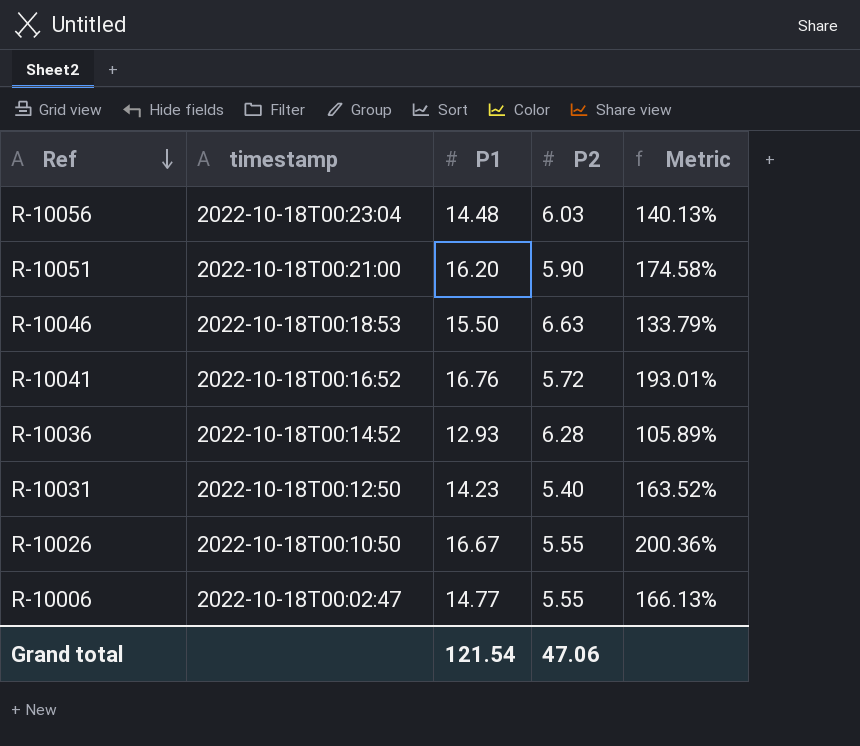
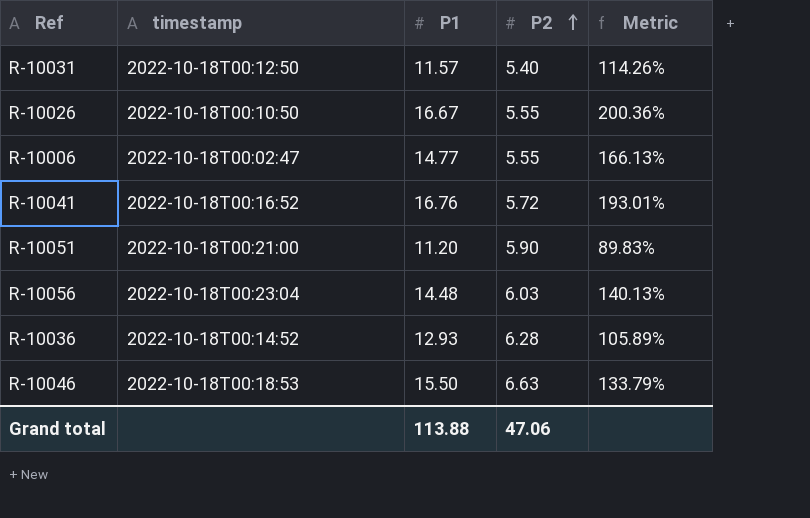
row order: Ref descending -> P2 ascending
R-10031 | P1: 14.23 -> 11.57
R-10031 | Metric: 163.52% -> 114.26%
R-10051 | P1: 16.20 -> 11.20
R-10051 | Metric: 174.58% -> 89.83%
Grand total | P1: 121.54 -> 113.88

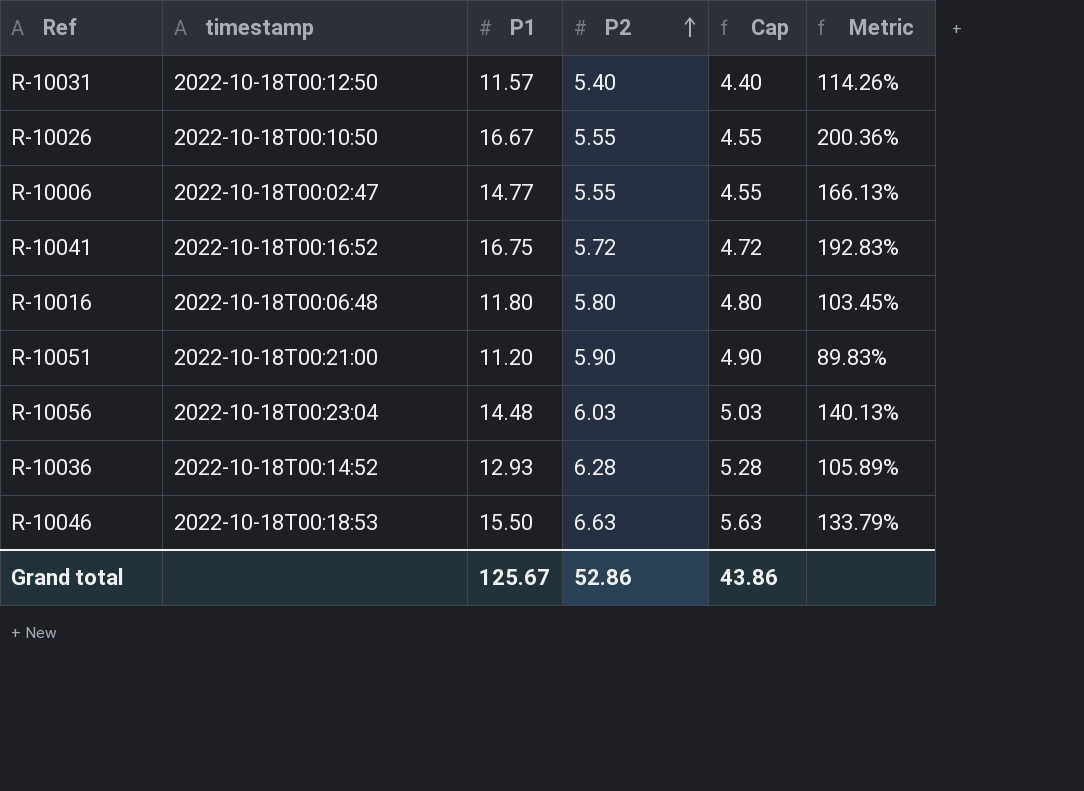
column Cap | formula: none -> [P2] - 1
R-10041 | P1: 16.76 -> 16.75
R-10041 | Metric: 193.01% -> 192.83%
row R-10016: none -> 2022-10-18T00:06:48 | 11.80 | 5.80 | 4.80 | 103.45%
Grand total | P1: 113.88 -> 125.67
Grand total | P2: 47.06 -> 52.86

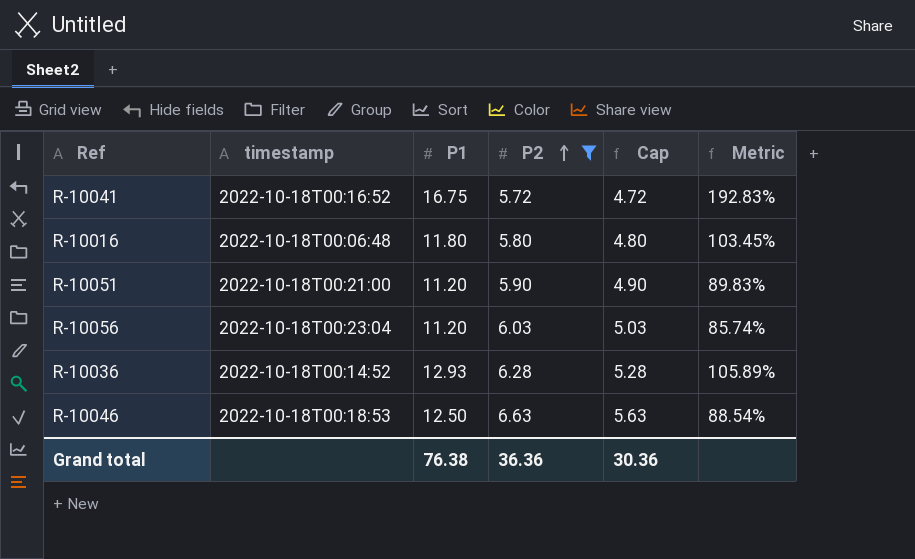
filter: none -> P2 >= 5.72
R-10056 | P1: 14.48 -> 11.20
R-10056 | Metric: 140.13% -> 85.74%
R-10046 | P1: 15.50 -> 12.50
R-10046 | Metric: 133.79% -> 88.54%
Grand total | P1: 125.67 -> 76.38
Grand total | P2: 52.86 -> 36.36
Grand total | Cap: 43.86 -> 30.36

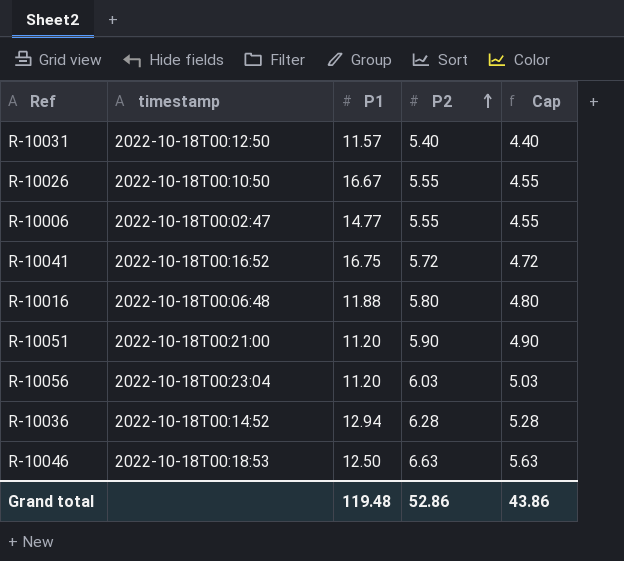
filter: P2 >= 5.72 -> none
column Metric | formula: ([P1] - [P2]) / [P2] -> none
R-10016 | P1: 11.80 -> 11.88
R-10036 | P1: 12.93 -> 12.94
Grand total | P1: 76.38 -> 119.48
Grand total | P2: 36.36 -> 52.86
Grand total | Cap: 30.36 -> 43.86

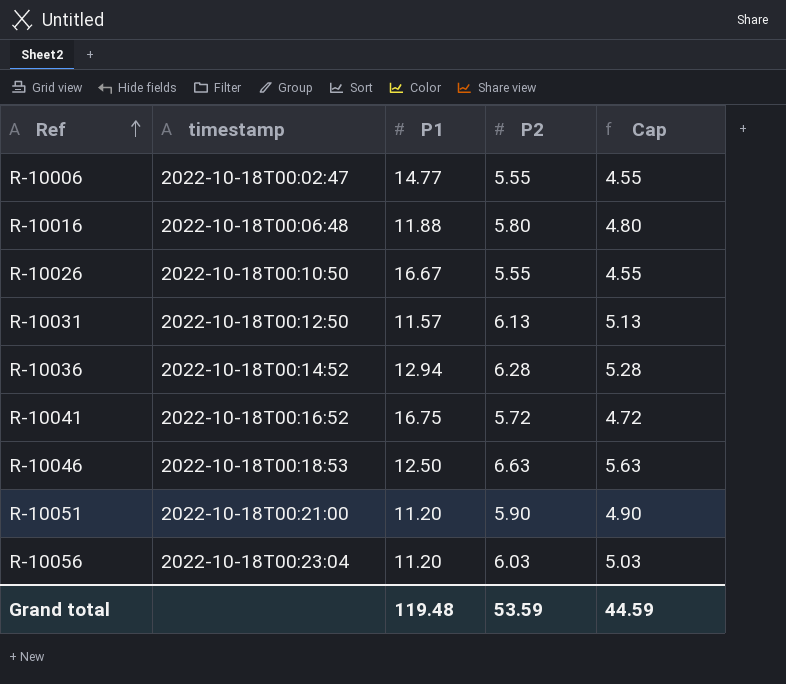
row order: P2 ascending -> Ref ascending
R-10031 | P2: 5.40 -> 6.13
R-10031 | Cap: 4.40 -> 5.13
Grand total | P2: 52.86 -> 53.59
Grand total | Cap: 43.86 -> 44.59

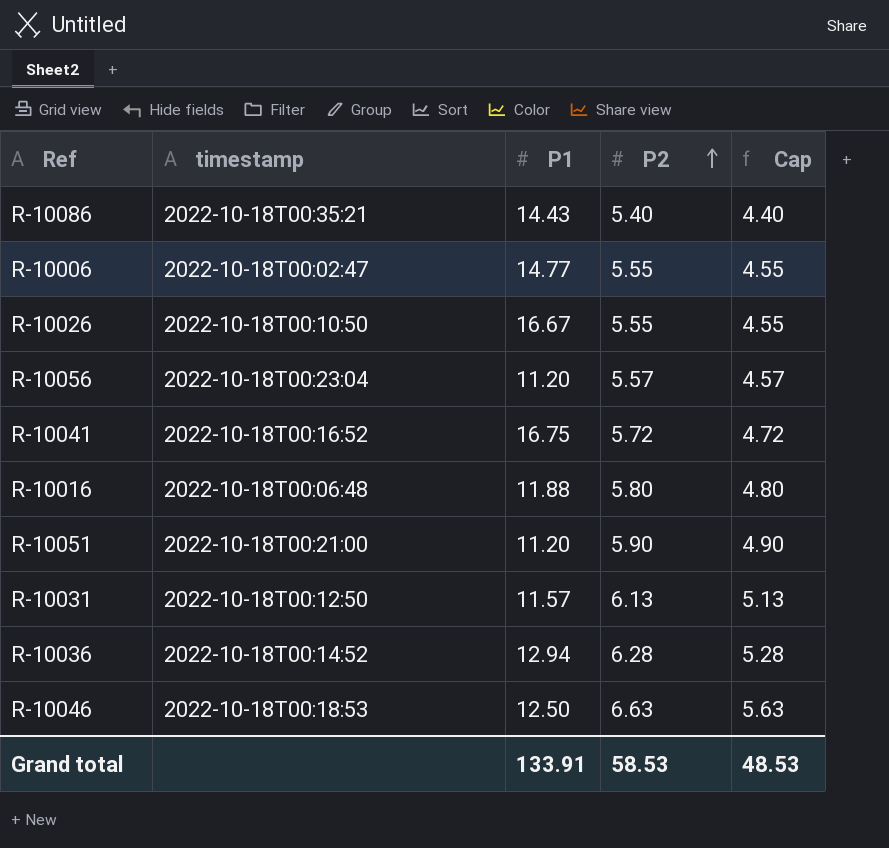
row order: Ref ascending -> P2 ascending
row R-10086: none -> 2022-10-18T00:35:21 | 14.43 | 5.40 | 4.40
R-10056 | P2: 6.03 -> 5.57
R-10056 | Cap: 5.03 -> 4.57
Grand total | P1: 119.48 -> 133.91
Grand total | P2: 53.59 -> 58.53
Grand total | Cap: 44.59 -> 48.53

